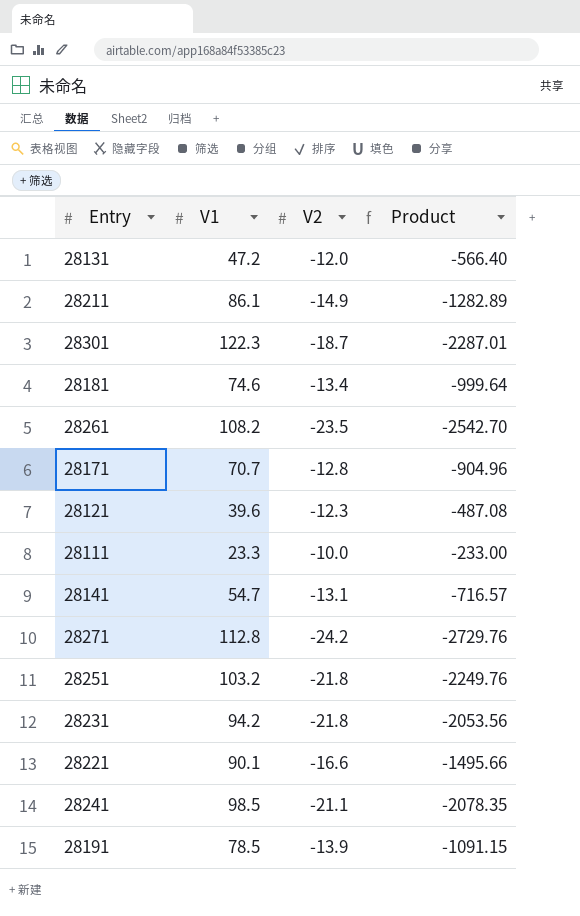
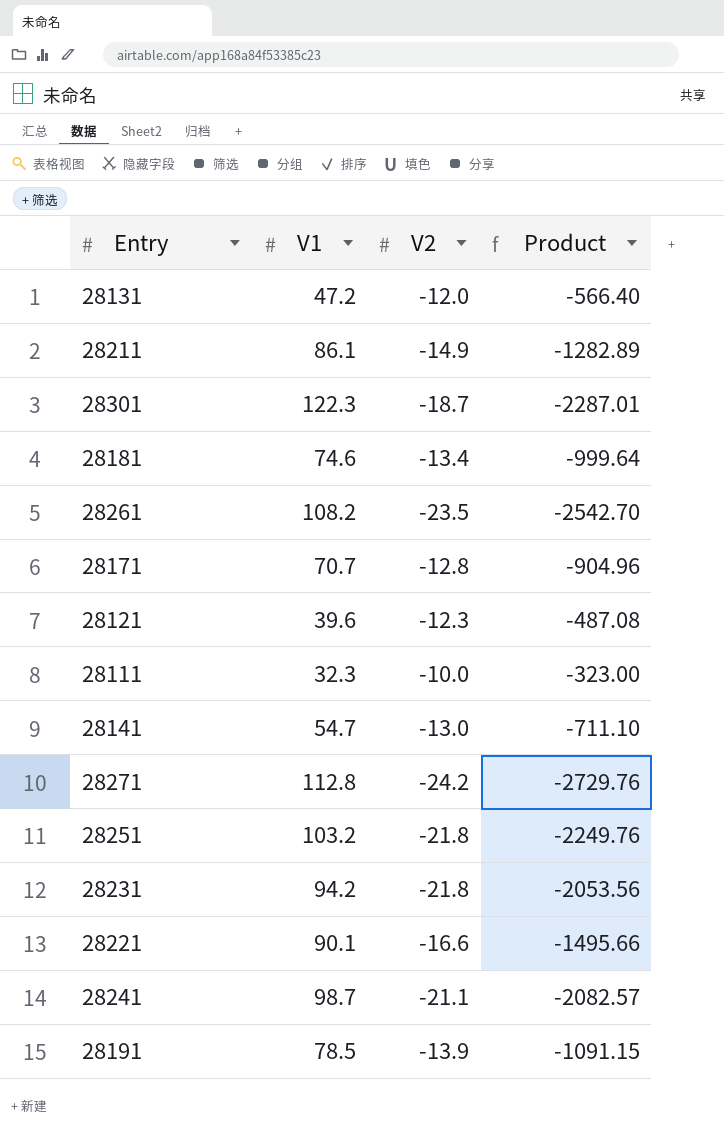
28111 | V1: 23.3 -> 32.3
28111 | Product: -233.00 -> -323.00
28141 | V2: -13.1 -> -13.0
28141 | Product: -716.57 -> -711.10
28241 | V1: 98.5 -> 98.7
28241 | Product: -2078.35 -> -2082.57

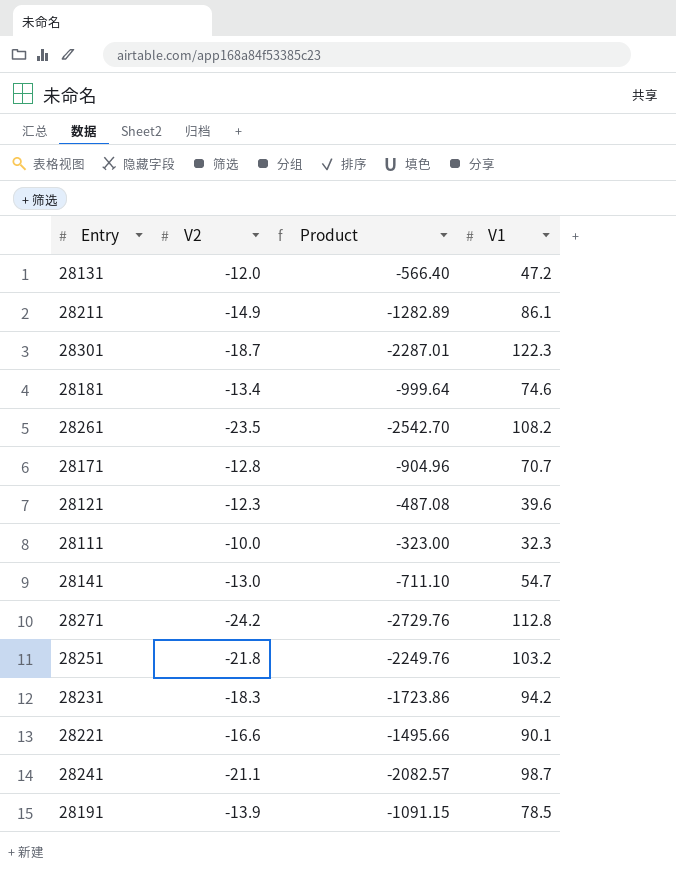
column V1 | position: 2 -> 4
28231 | V2: -21.8 -> -18.3
28231 | Product: -2053.56 -> -1723.86

